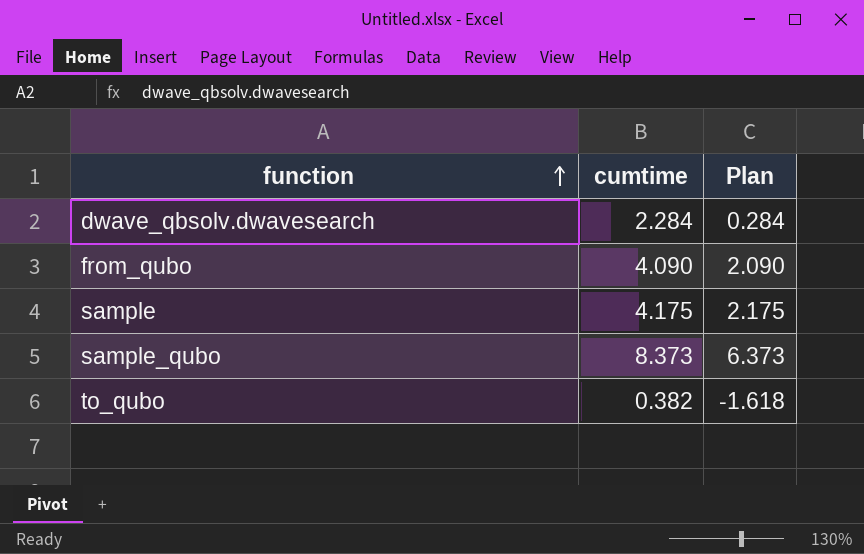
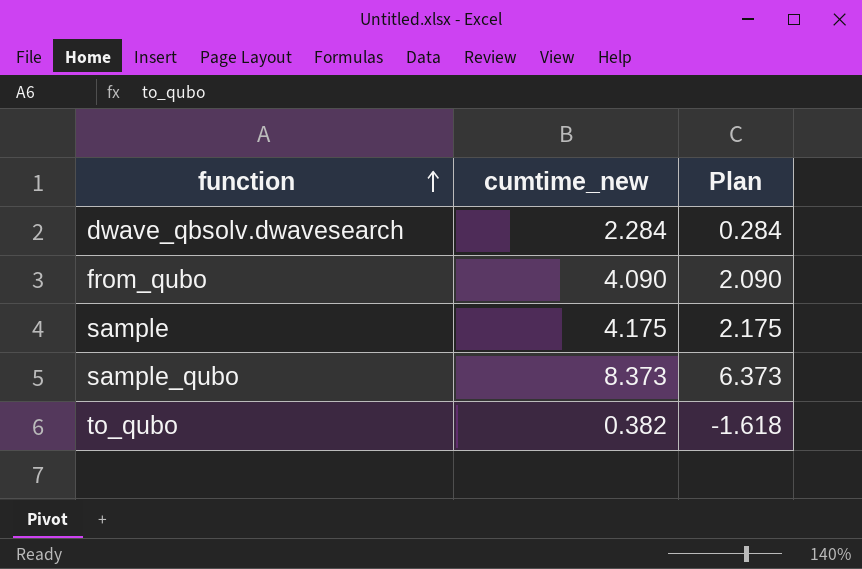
column name: cumtime -> cumtime_new

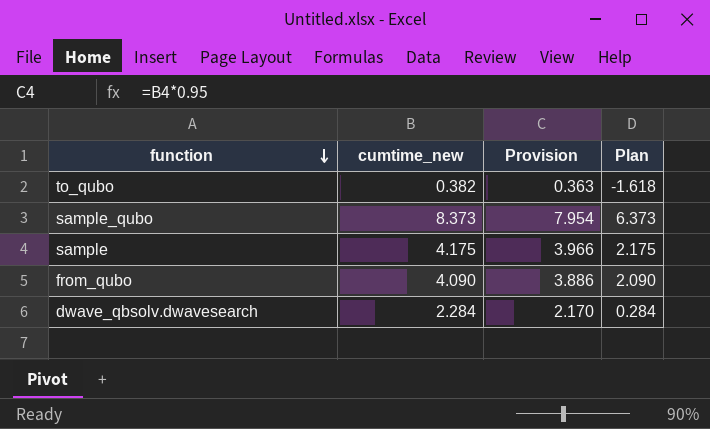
row order: function ascending -> function descending
column Provision | formula: none -> [cumtime_new] * 0.95

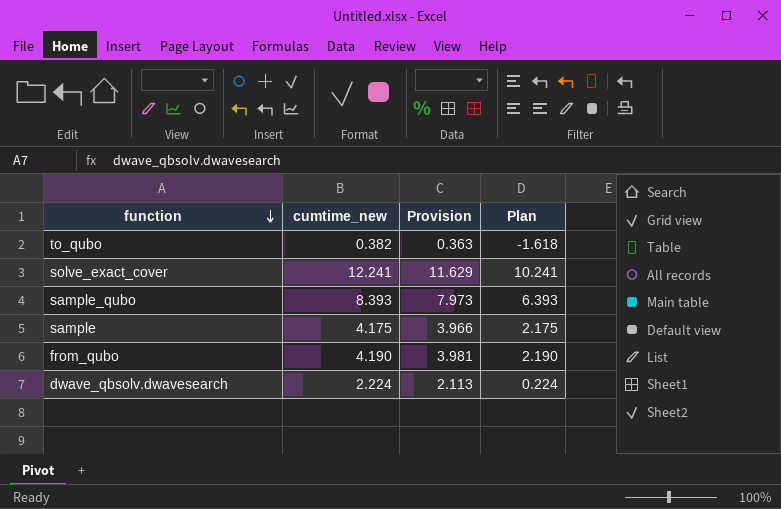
row solve_exact_cover: none -> 12.241 | 11.629 | 10.241
sample_qubo | cumtime_new: 8.373 -> 8.393
sample_qubo | Provision: 7.954 -> 7.973
sample_qubo | Plan: 6.373 -> 6.393
from_qubo | cumtime_new: 4.090 -> 4.190
from_qubo | Provision: 3.886 -> 3.981
from_qubo | Plan: 2.090 -> 2.190
dwave_qbsolv.dwavesearch | cumtime_new: 2.284 -> 2.224
dwave_qbsolv.dwavesearch | Provision: 2.170 -> 2.113
dwave_qbsolv.dwavesearch | Plan: 0.284 -> 0.224

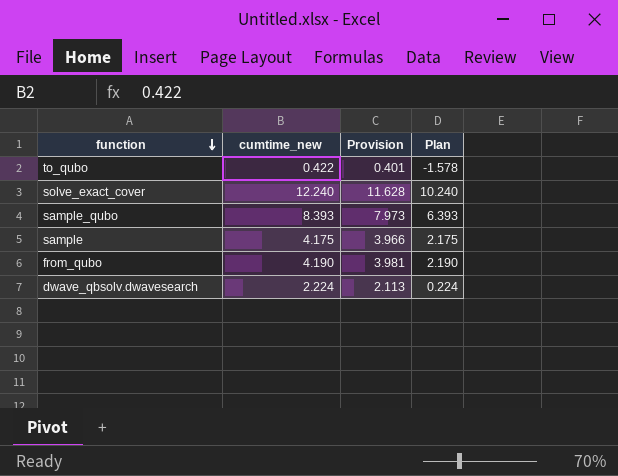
to_qubo | cumtime_new: 0.382 -> 0.422
to_qubo | Provision: 0.363 -> 0.401
to_qubo | Plan: -1.618 -> -1.578
solve_exact_cover | cumtime_new: 12.241 -> 12.240
solve_exact_cover | Provision: 11.629 -> 11.628
solve_exact_cover | Plan: 10.241 -> 10.240

